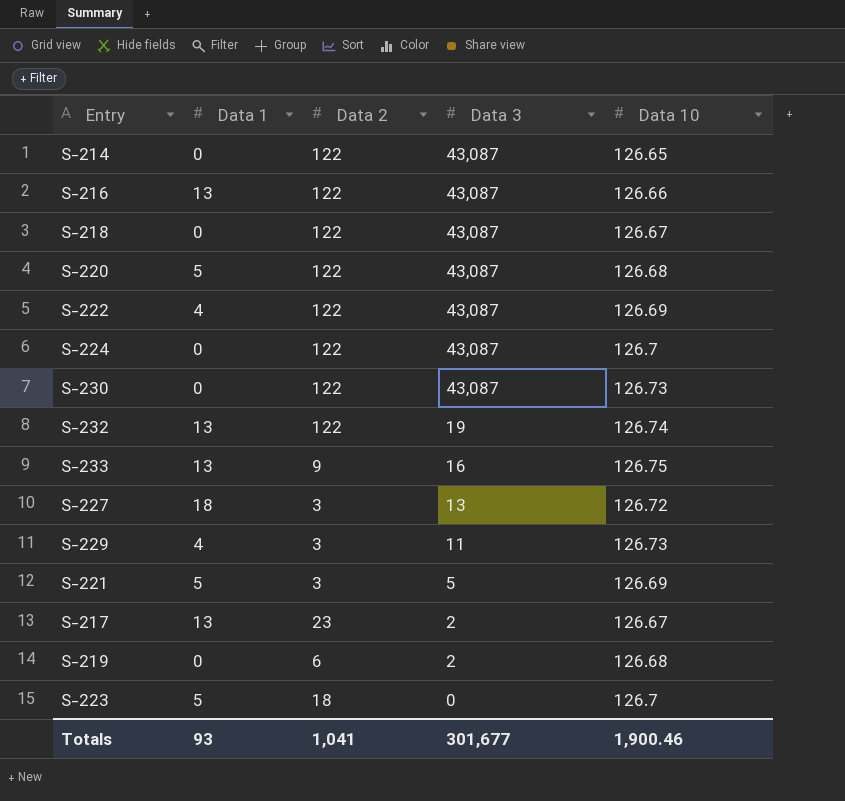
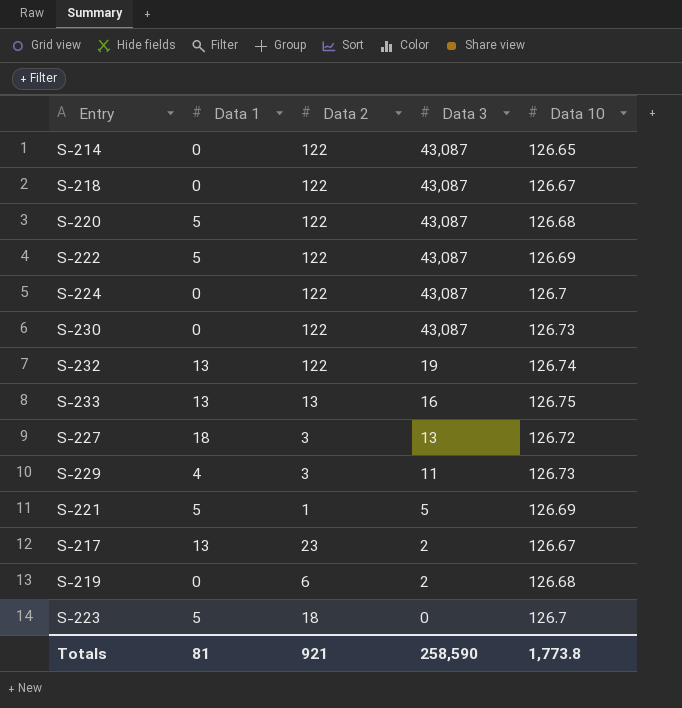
row S-216: 13 | 122 | 43,087 | 126.66 -> none
S-222 | Data 1: 4 -> 5
S-233 | Data 2: 9 -> 13
S-221 | Data 2: 3 -> 1
Totals | Data 1: 93 -> 81
Totals | Data 2: 1,041 -> 921
Totals | Data 3: 301,677 -> 258,590
Totals | Data 10: 1,900.46 -> 1,773.8

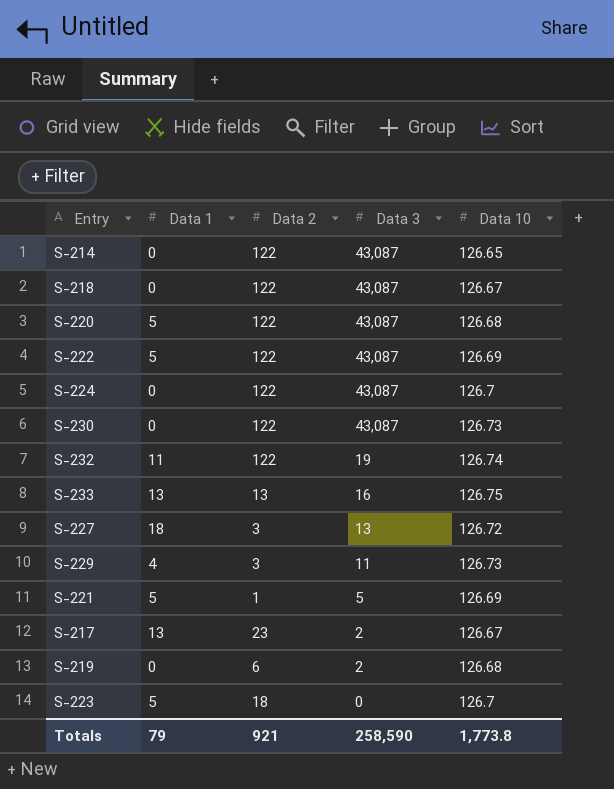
S-232 | Data 1: 13 -> 11
Totals | Data 1: 81 -> 79

